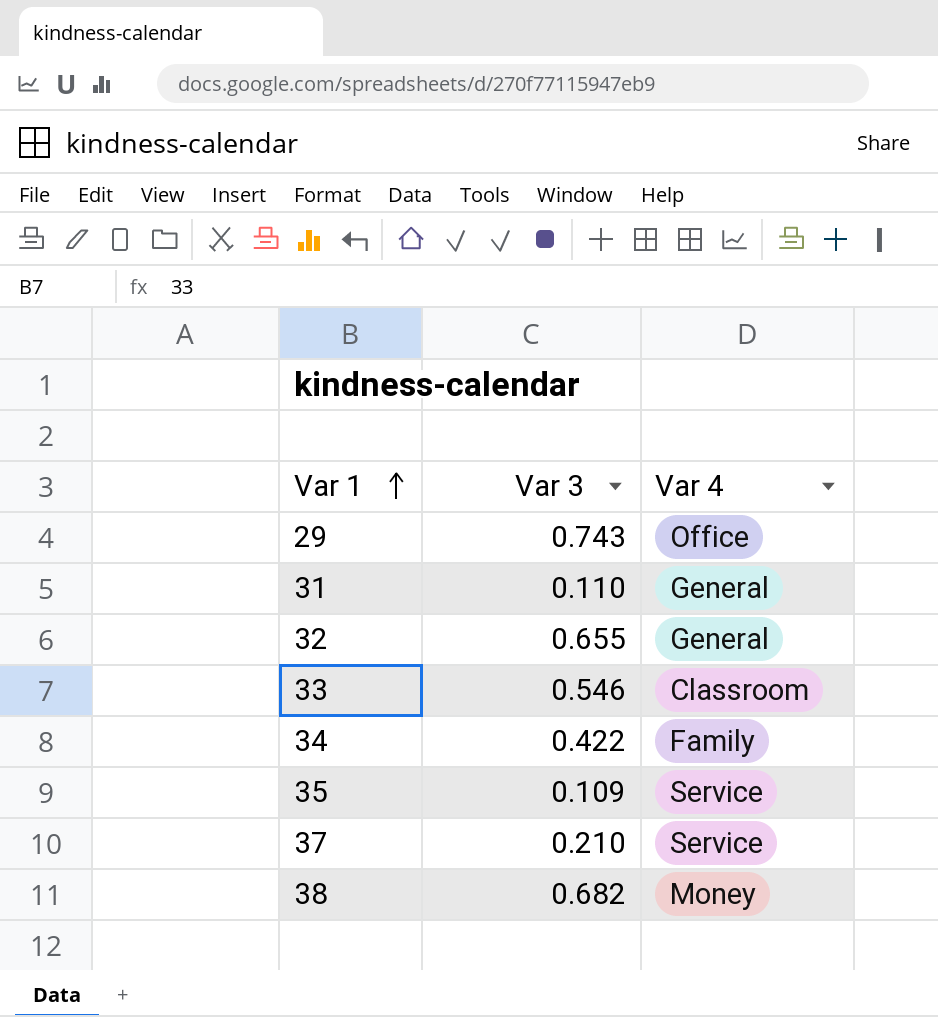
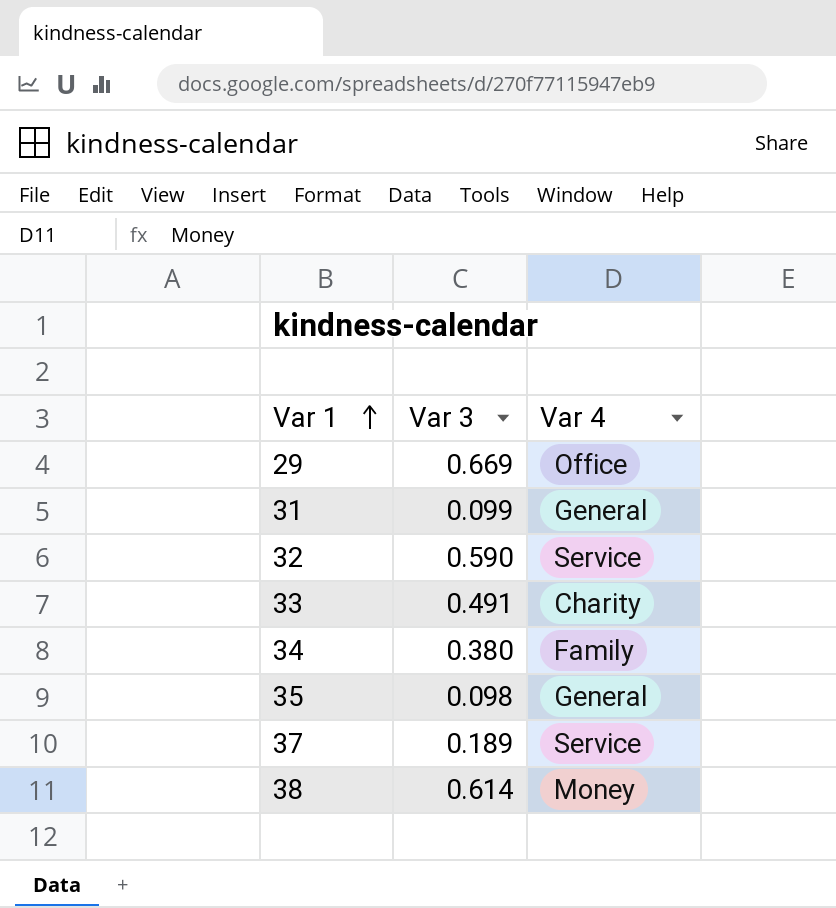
29 | Var 3: 0.743 -> 0.669
31 | Var 3: 0.110 -> 0.099
32 | Var 3: 0.655 -> 0.590
32 | Var 4: General -> Service
33 | Var 3: 0.546 -> 0.491
33 | Var 4: Classroom -> Charity
34 | Var 3: 0.422 -> 0.380
35 | Var 3: 0.109 -> 0.098
35 | Var 4: Service -> General
37 | Var 3: 0.210 -> 0.189
38 | Var 3: 0.682 -> 0.614

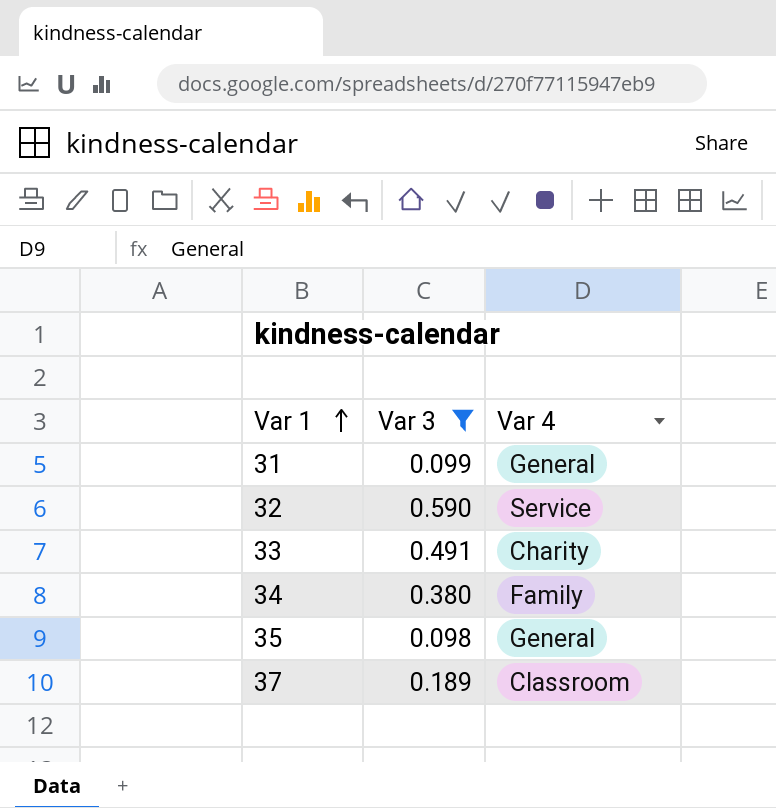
filter: none -> Var 3 <= 0.590
37 | Var 4: Service -> Classroom

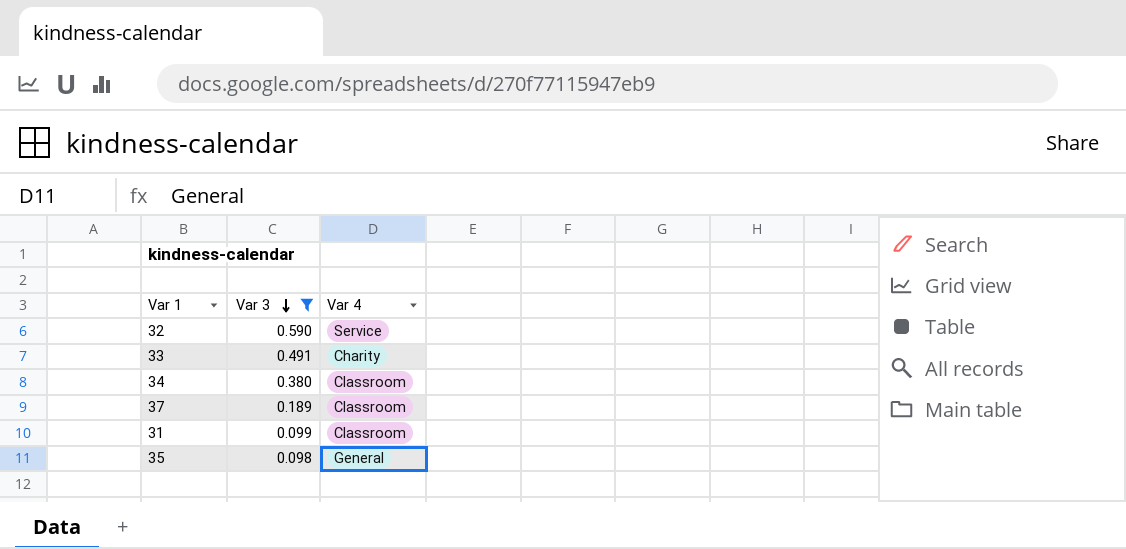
row order: Var 1 ascending -> Var 3 descending
34 | Var 4: Family -> Classroom
31 | Var 4: General -> Classroom

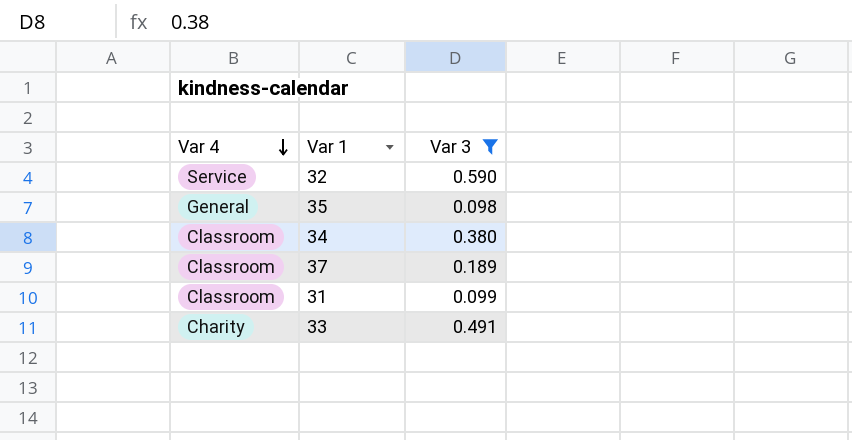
row order: Var 3 descending -> Var 4 descending
column Var 4 | position: 3 -> 1

